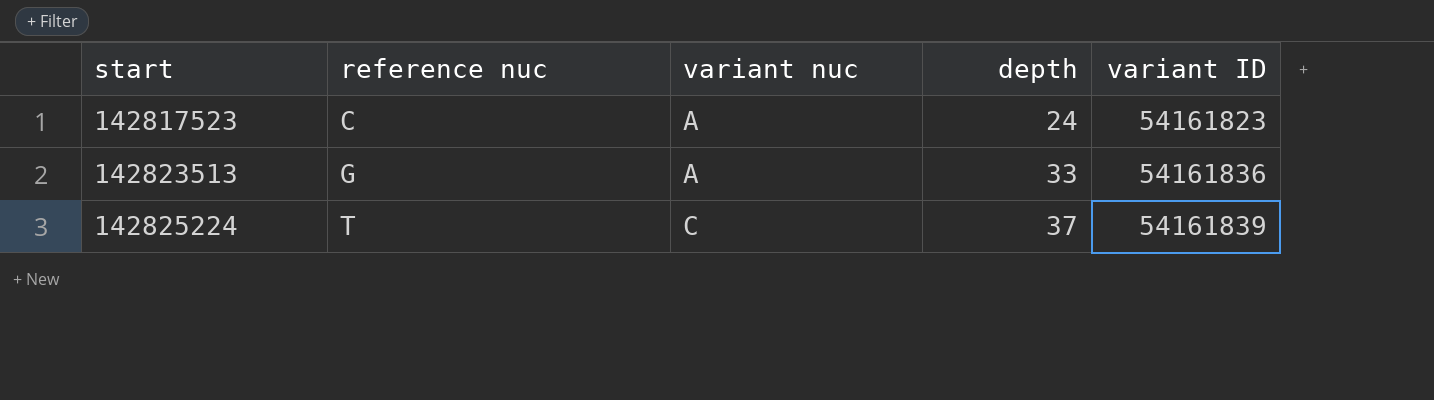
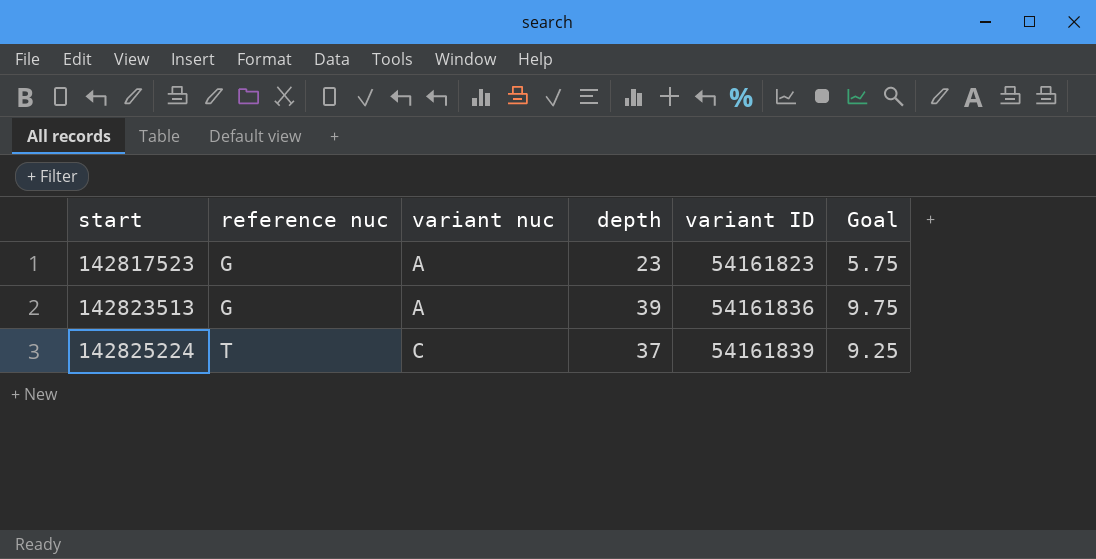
column Goal | formula: none -> [depth] * 0.25
142817523 | reference nuc: C -> G
142817523 | depth: 24 -> 23
142823513 | depth: 33 -> 39

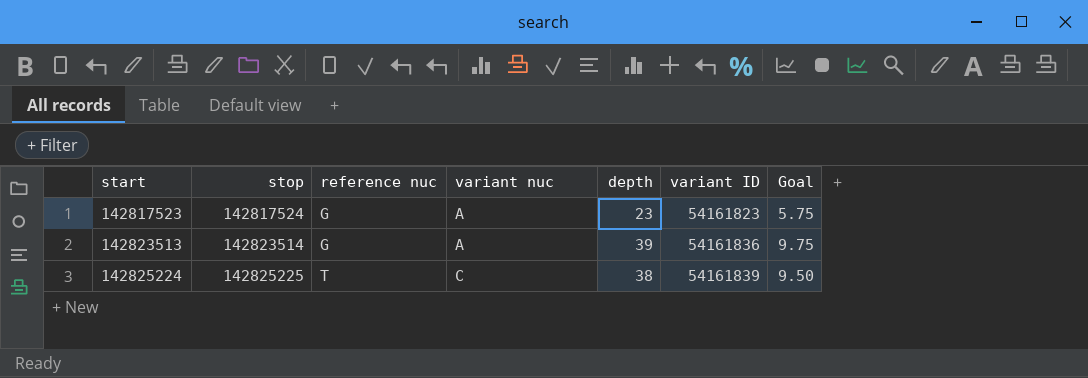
column stop | position: none -> 2
142825224 | depth: 37 -> 38
142825224 | Goal: 9.25 -> 9.50

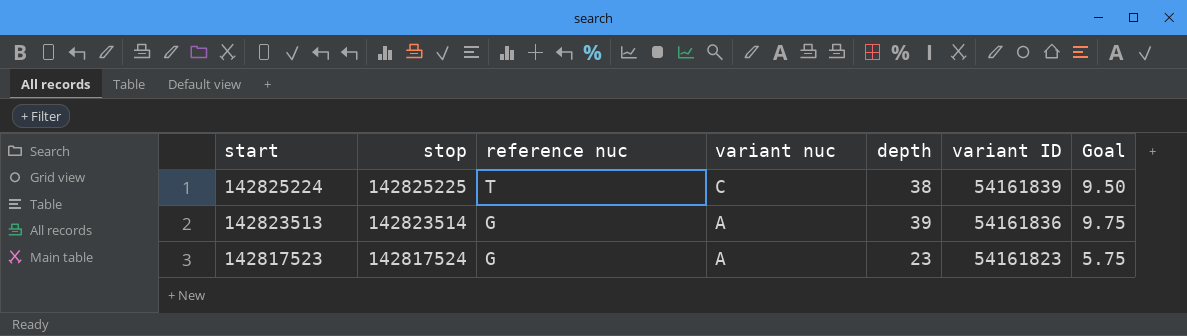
row order: start ascending -> start descending

